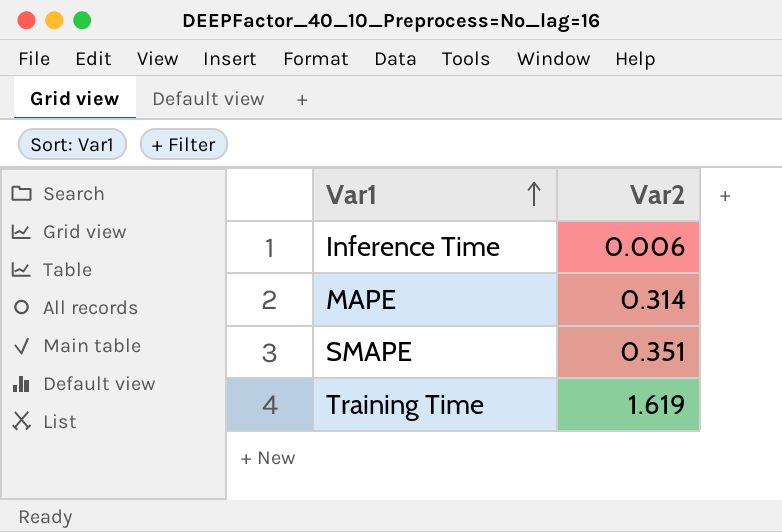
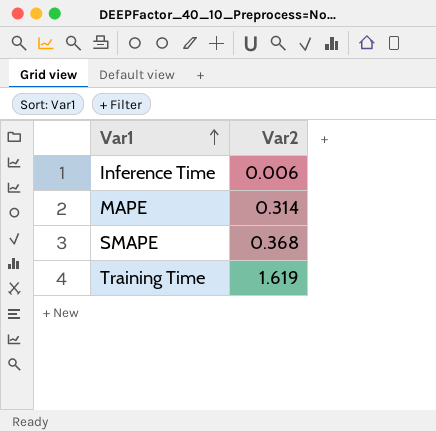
SMAPE | Var2: 0.351 -> 0.368

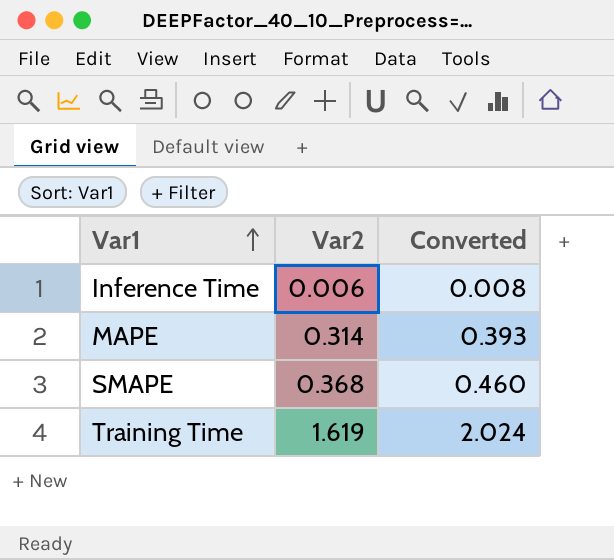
column Converted | formula: none -> [Var2] * 1.25

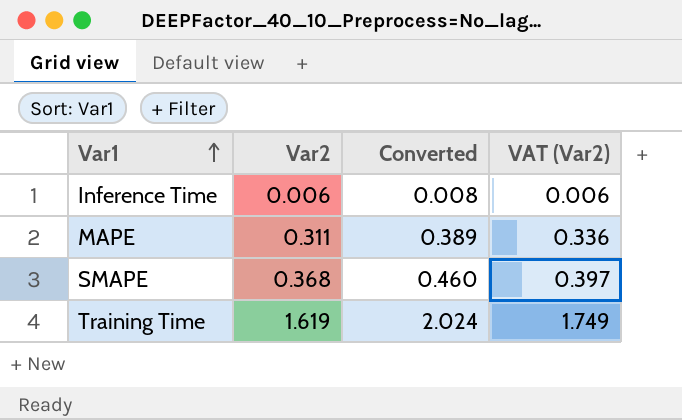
column VAT (Var2) | formula: none -> [Var2] * 1.08
MAPE | Var2: 0.314 -> 0.311
MAPE | Converted: 0.393 -> 0.389

